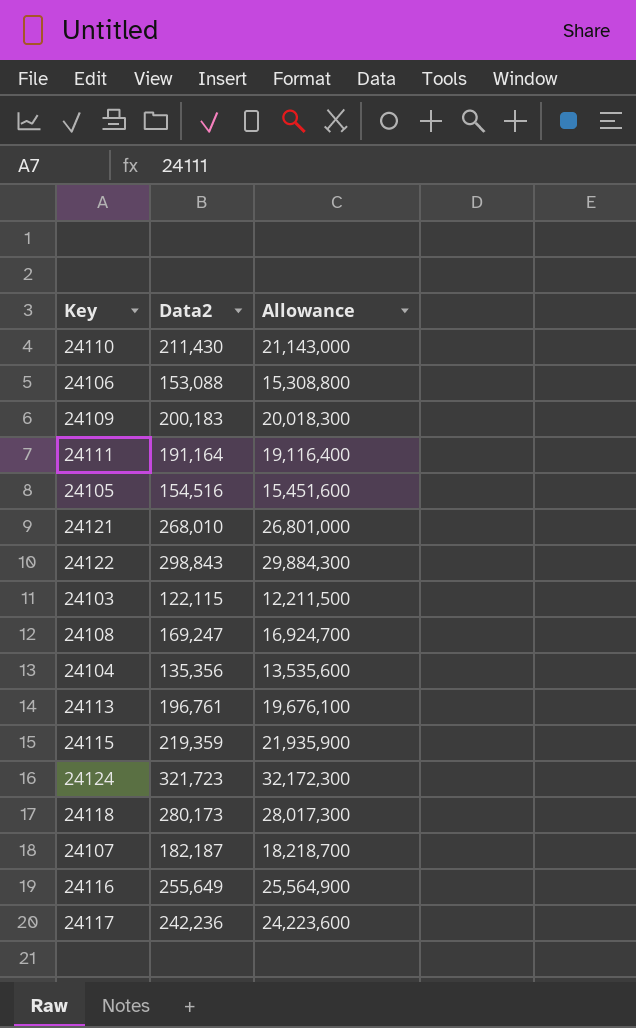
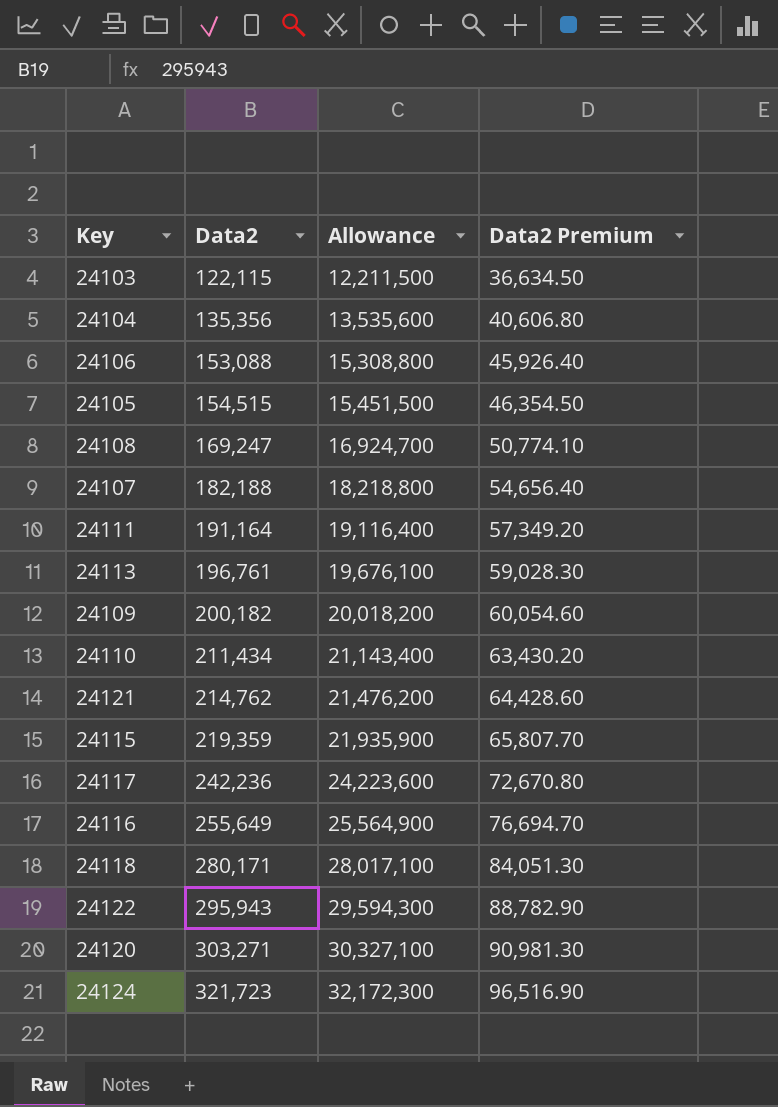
row order: none -> Data2 ascending
column Data2 Premium | formula: none -> [Data2] * 0.3
24105 | Data2: 154,516 -> 154,515
24105 | Allowance: 15,451,600 -> 15,451,500
24107 | Data2: 182,187 -> 182,188
24107 | Allowance: 18,218,700 -> 18,218,800
24109 | Data2: 200,183 -> 200,182
24109 | Allowance: 20,018,300 -> 20,018,200
24110 | Data2: 211,430 -> 211,434
24110 | Allowance: 21,143,000 -> 21,143,400
24121 | Data2: 268,010 -> 214,762
24121 | Allowance: 26,801,000 -> 21,476,200
24118 | Data2: 280,173 -> 280,171
24118 | Allowance: 28,017,300 -> 28,017,100
24122 | Data2: 298,843 -> 295,943
24122 | Allowance: 29,884,300 -> 29,594,300
row 24120: none -> 303,271 | 30,327,100 | 90,981.30

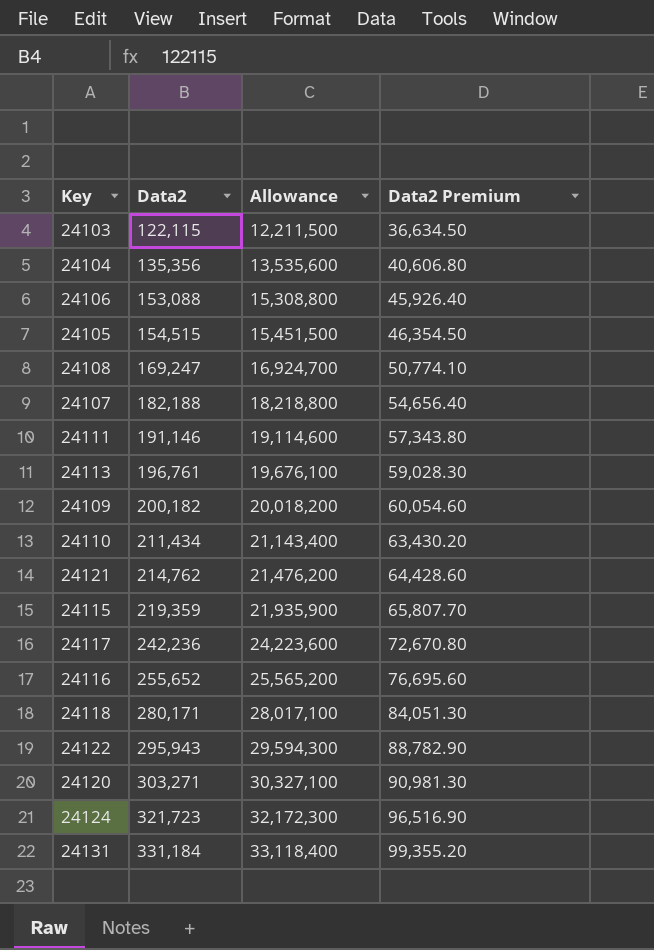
24111 | Data2: 191,164 -> 191,146
24111 | Allowance: 19,116,400 -> 19,114,600
24111 | Data2 Premium: 57,349.20 -> 57,343.80
24116 | Data2: 255,649 -> 255,652
24116 | Allowance: 25,564,900 -> 25,565,200
24116 | Data2 Premium: 76,694.70 -> 76,695.60
row 24131: none -> 331,184 | 33,118,400 | 99,355.20

